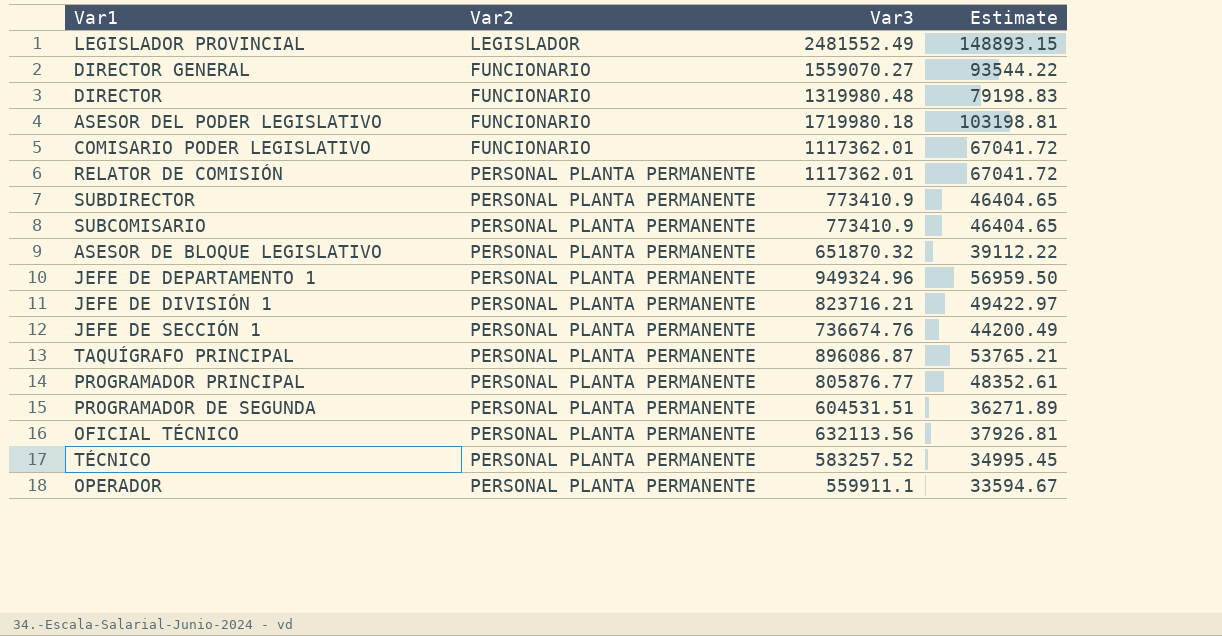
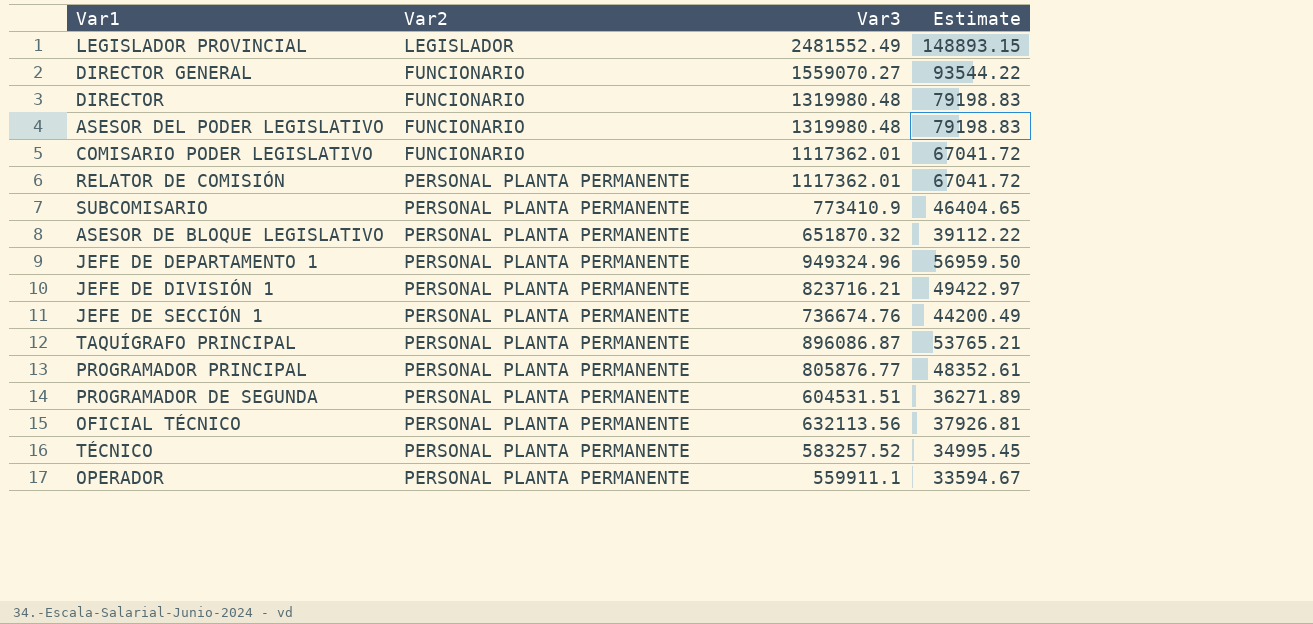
row SUBDIRECTOR: PERSONAL PLANTA PERMANENTE | 773410.9 | 46404.65 -> none
ASESOR DEL PODER LEGISLATIVO | Var3: 1719980.18 -> 1319980.48
ASESOR DEL PODER LEGISLATIVO | Estimate: 103198.81 -> 79198.83

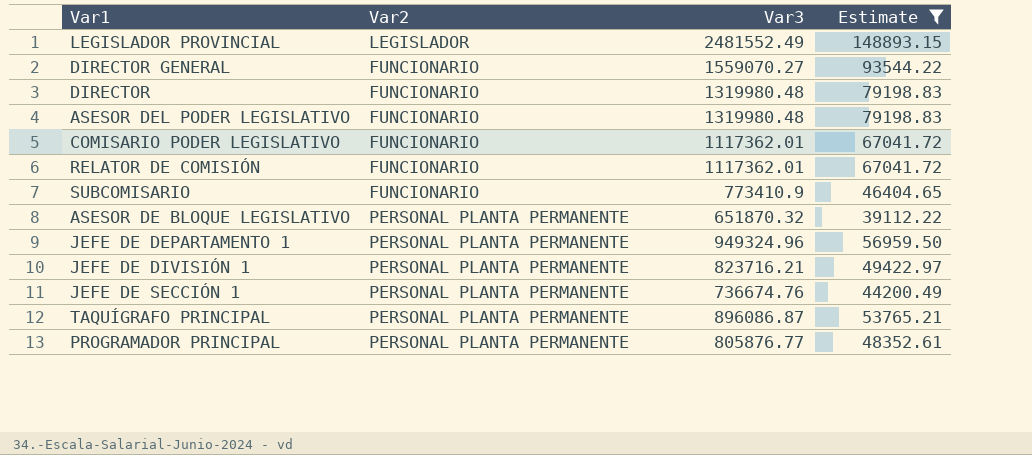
filter: none -> Estimate >= 39112.22
RELATOR DE COMISIÓN | Var2: PERSONAL PLANTA PERMANENTE -> FUNCIONARIO
SUBCOMISARIO | Var2: PERSONAL PLANTA PERMANENTE -> FUNCIONARIO

